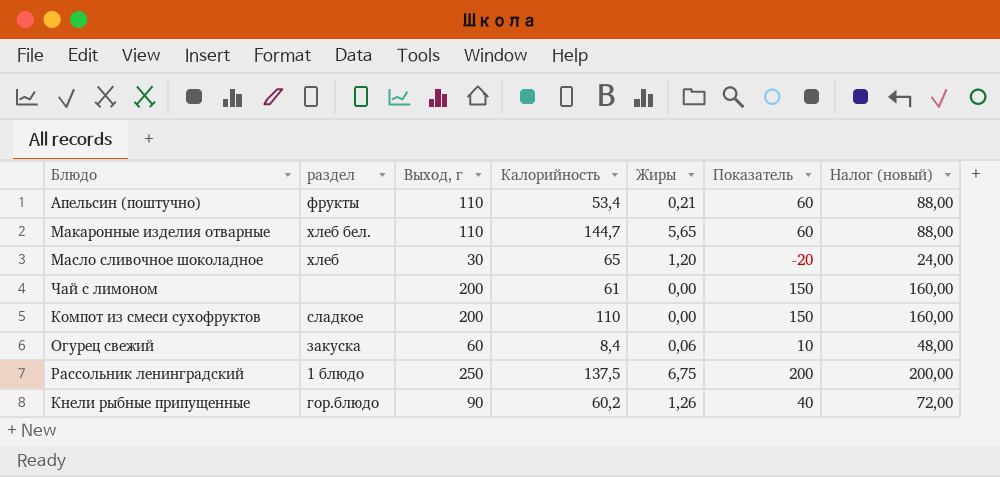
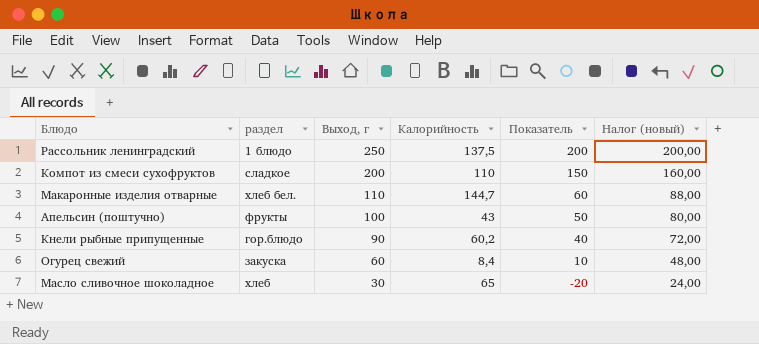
row order: none -> Выход, г descending
column Жиры | position: 5 -> none
row Чай с лимоном: none | 200 | 61 | 0,00 | 150 | 160,00 -> none
Апельсин (поштучно) | Выход, г: 110 -> 100
Апельсин (поштучно) | Калорийность: 53,4 -> 43
Апельсин (поштучно) | Показатель: 60 -> 50
Апельсин (поштучно) | Налог (новый): 88,00 -> 80,00

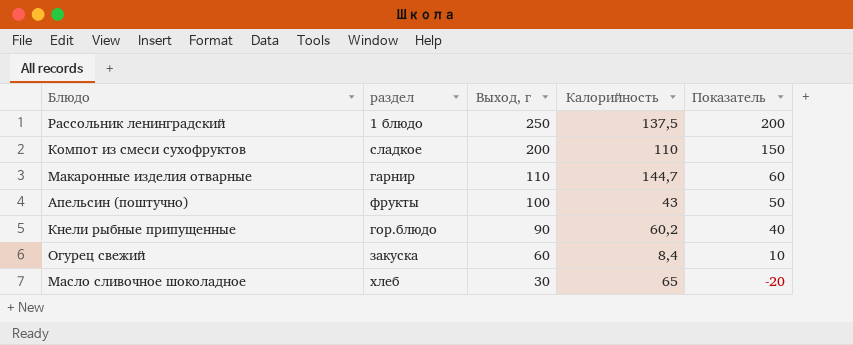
column Налог (новый) | formula: [Выход, г] * 0,8 -> none
Макаронные изделия отварные | раздел: хлеб бел. -> гарнир

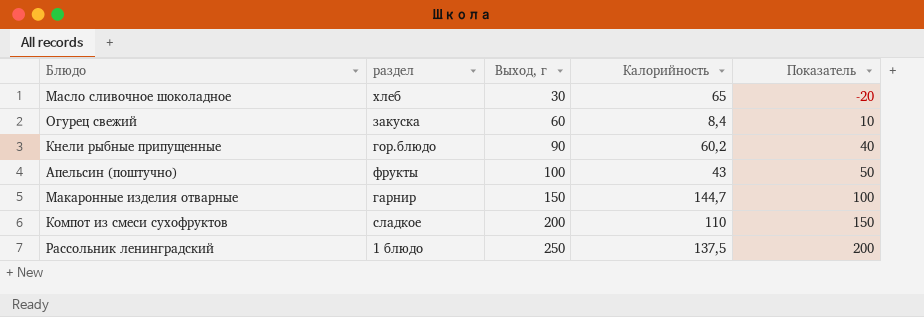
row order: Выход, г descending -> Выход, г ascending
Макаронные изделия отварные | Выход, г: 110 -> 150
Макаронные изделия отварные | Показатель: 60 -> 100

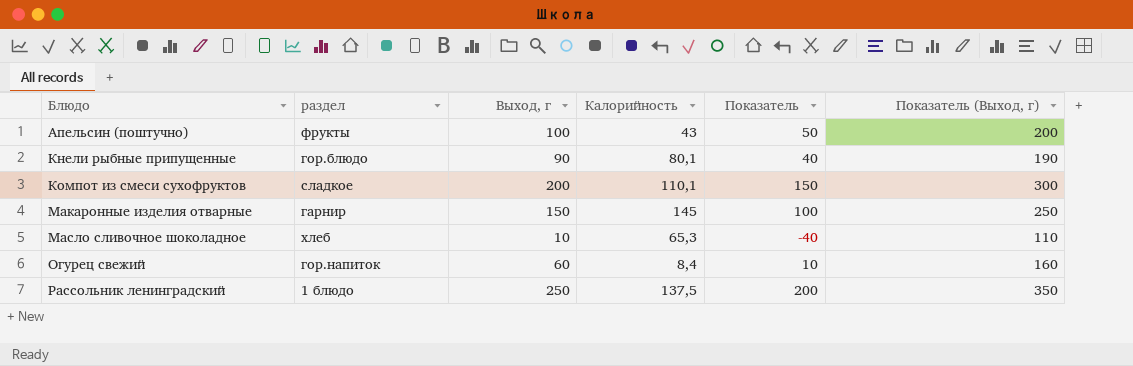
row order: Выход, г ascending -> Блюдо ascending
column Показатель (Выход, г) | formula: none -> [Выход, г] + 100
Кнели рыбные припущенные | Калорийность: 60,2 -> 80,1
Компот из смеси сухофруктов | Калорийность: 110 -> 110,1
Макаронные изделия отварные | Калорийность: 144,7 -> 145
Масло сливочное шоколадное | Выход, г: 30 -> 10
Масло сливочное шоколадное | Калорийность: 65 -> 65,3
Масло сливочное шоколадное | Показатель: -20 -> -40
Огурец свежий | раздел: закуска -> гор.напиток

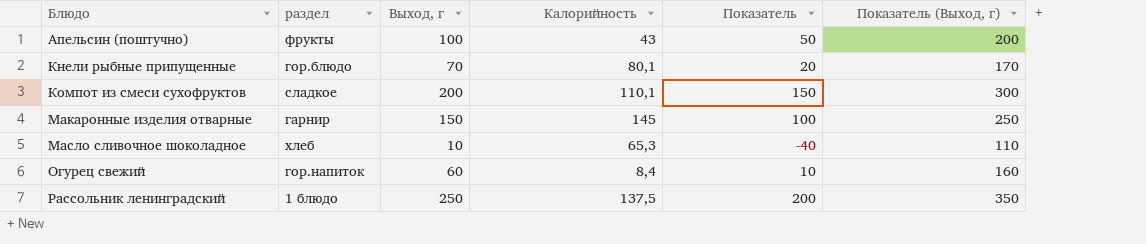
Кнели рыбные припущенные | Выход, г: 90 -> 70
Кнели рыбные припущенные | Показатель: 40 -> 20
Кнели рыбные припущенные | Показатель (Выход, г): 190 -> 170

